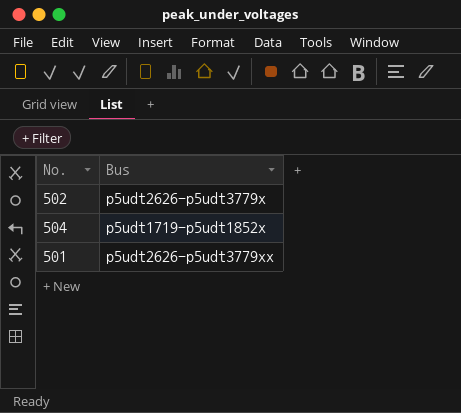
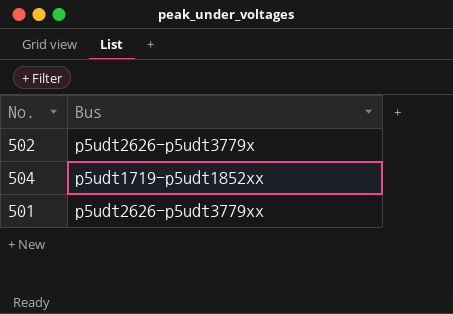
504 | Bus: p5udt1719-p5udt1852x -> p5udt1719-p5udt1852xx

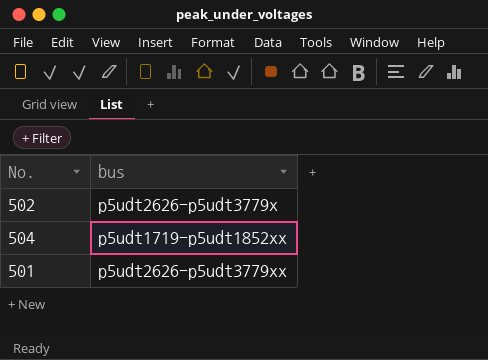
column name: Bus -> bus

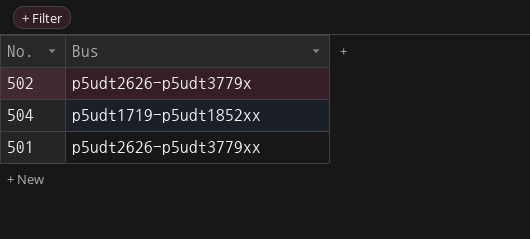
column name: bus -> Bus

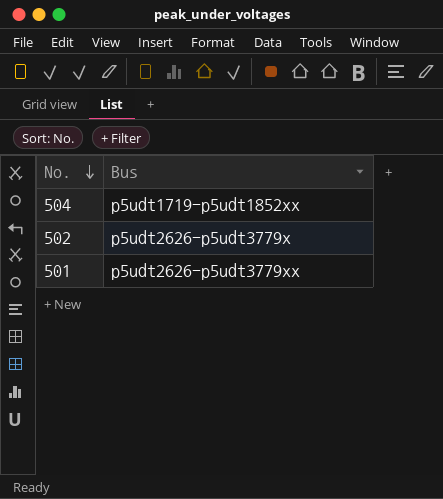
row order: none -> No. descending

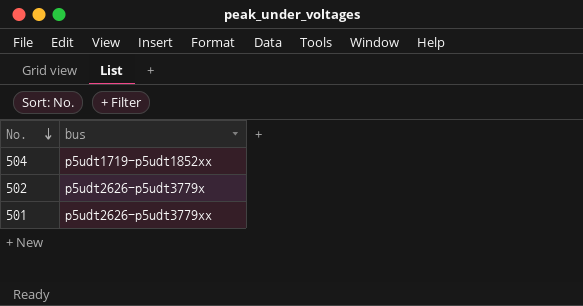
column name: Bus -> bus

